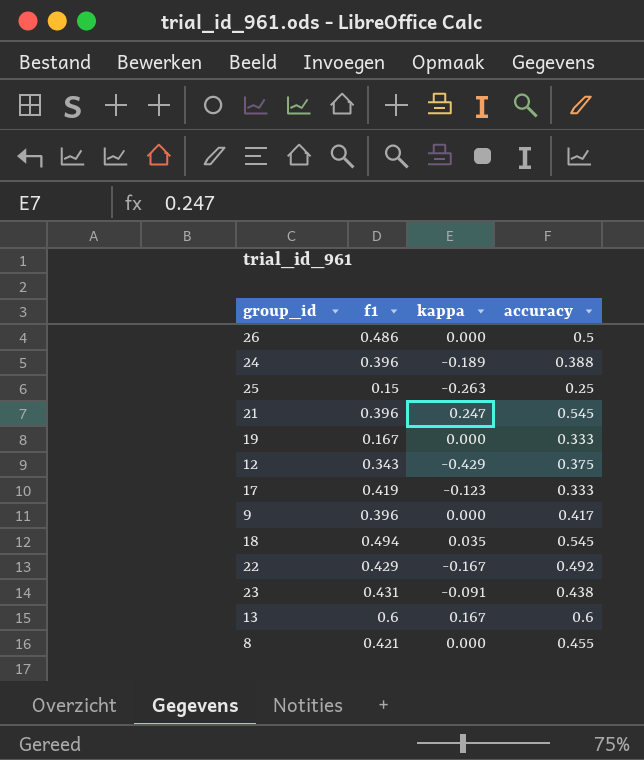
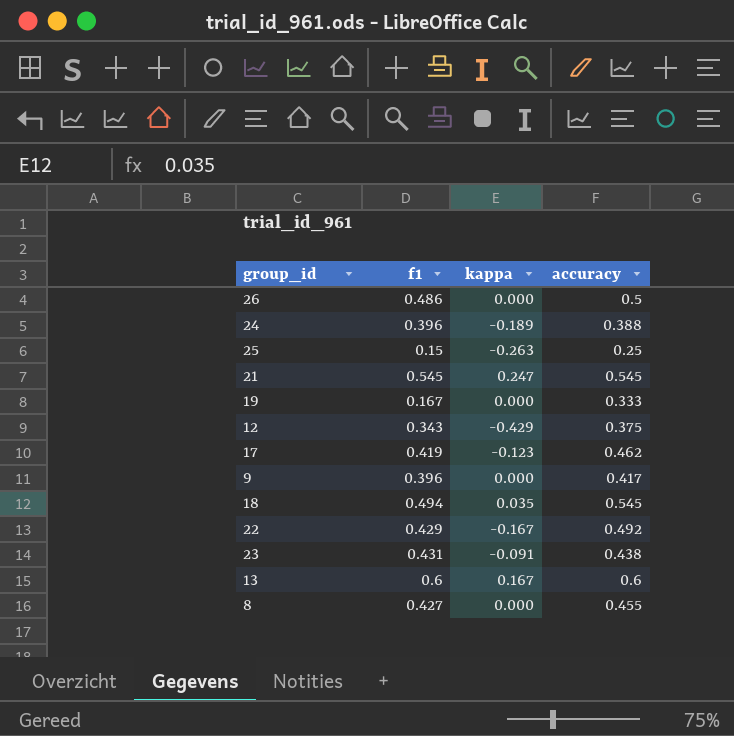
21 | f1: 0.396 -> 0.545
17 | accuracy: 0.333 -> 0.462
8 | f1: 0.421 -> 0.427

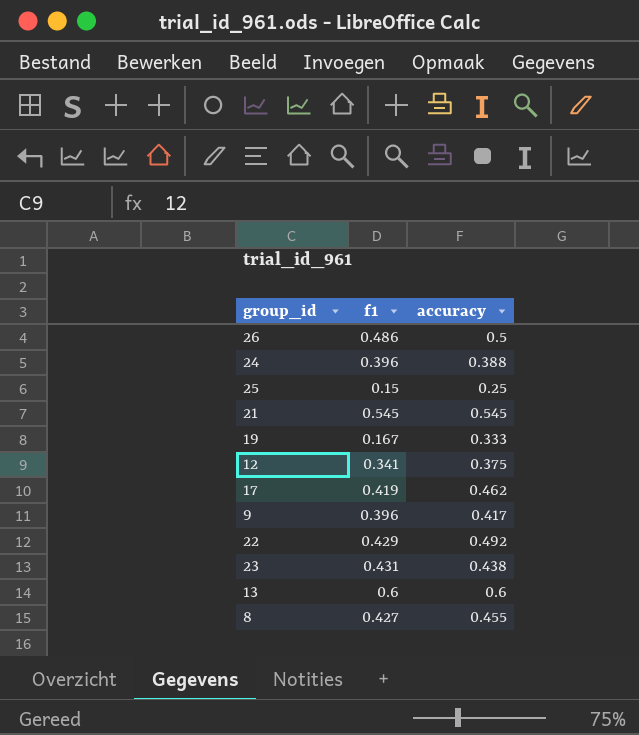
column kappa | position: 3 -> none
row 18: 0.494 | 0.035 | 0.545 -> none
12 | f1: 0.343 -> 0.341

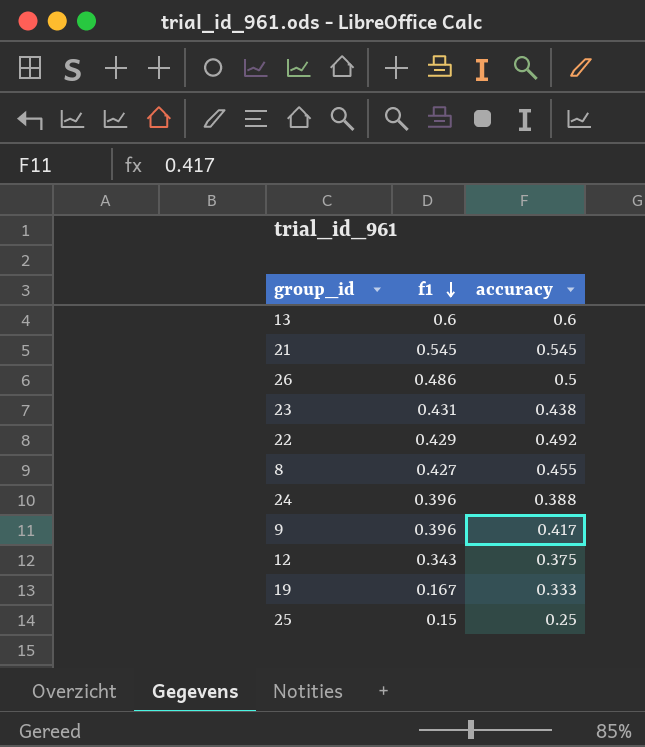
row order: none -> f1 descending
row 17: 0.419 | 0.462 -> none
12 | f1: 0.341 -> 0.343

